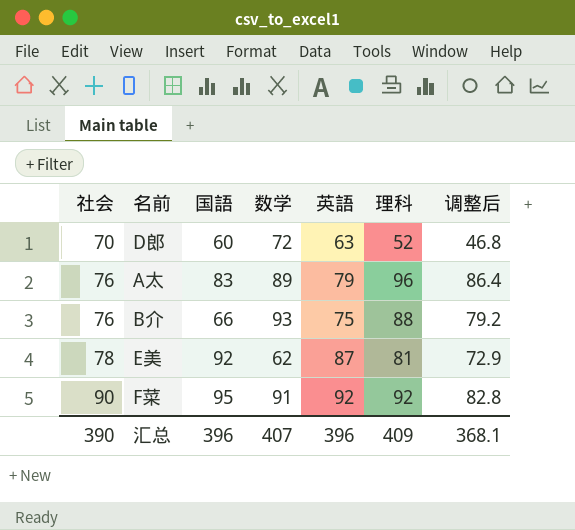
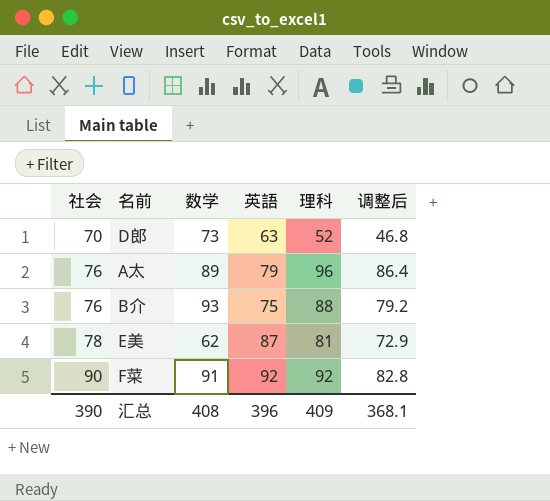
column 国語 | position: 3 -> none
D郎 | 数学: 72 -> 73
汇总 | 数学: 407 -> 408

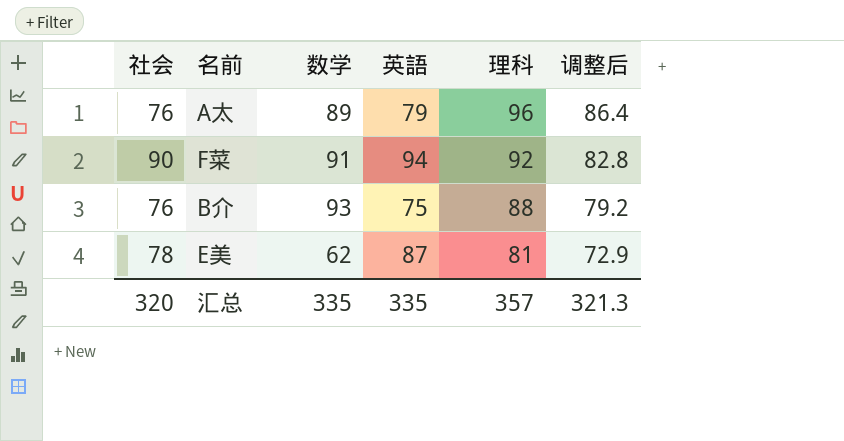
row order: 社会 ascending -> 理科 descending
row D郎: 70 | 73 | 63 | 52 | 46.8 -> none
F菜 | 英語: 92 -> 94
汇总 | 社会: 390 -> 320
汇总 | 数学: 408 -> 335
汇总 | 英語: 396 -> 335
汇总 | 理科: 409 -> 357
汇总 | 调整后: 368.1 -> 321.3

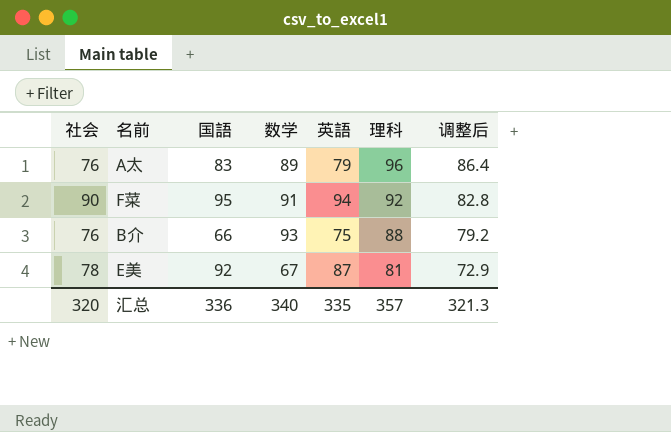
column 国語 | position: none -> 3
E美 | 数学: 62 -> 67
汇总 | 数学: 335 -> 340

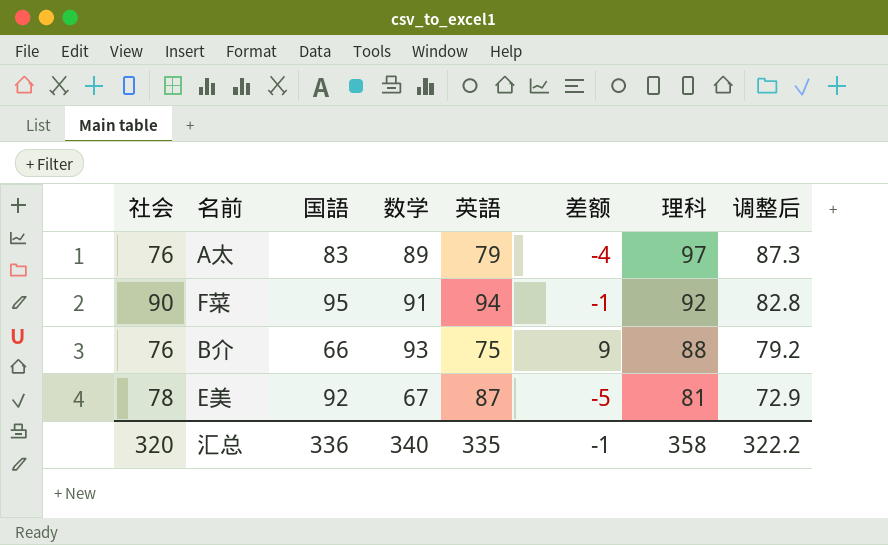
column 差额 | formula: none -> [英語] - [国語]
A太 | 理科: 96 -> 97
A太 | 调整后: 86.4 -> 87.3
汇总 | 理科: 357 -> 358
汇总 | 调整后: 321.3 -> 322.2

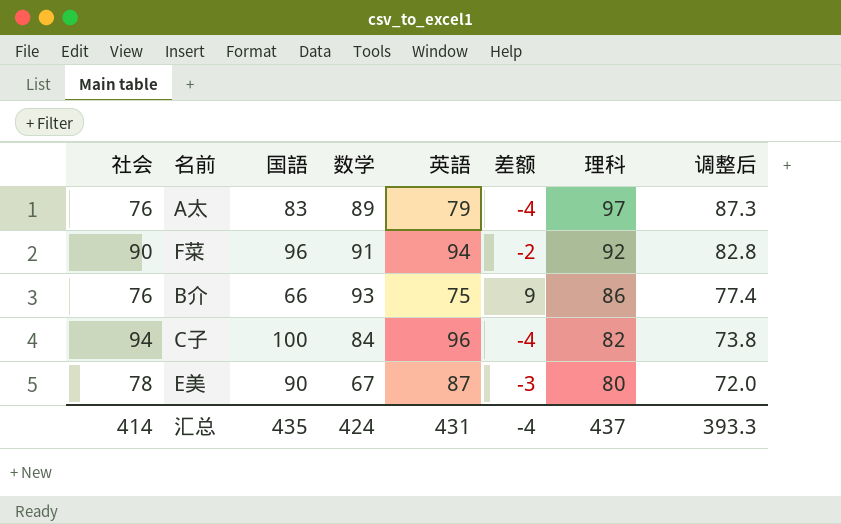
F菜 | 国語: 95 -> 96
F菜 | 差额: -1 -> -2
B介 | 理科: 88 -> 86
B介 | 调整后: 79.2 -> 77.4
row C子: none -> 94 | 100 | 84 | 96 | -4 | 82 | 73.8
E美 | 国語: 92 -> 90
E美 | 差额: -5 -> -3
E美 | 理科: 81 -> 80
E美 | 调整后: 72.9 -> 72.0
汇总 | 社会: 320 -> 414
汇总 | 国語: 336 -> 435
汇总 | 数学: 340 -> 424
汇总 | 英語: 335 -> 431
汇总 | 差额: -1 -> -4
汇总 | 理科: 358 -> 437
汇总 | 调整后: 322.2 -> 393.3

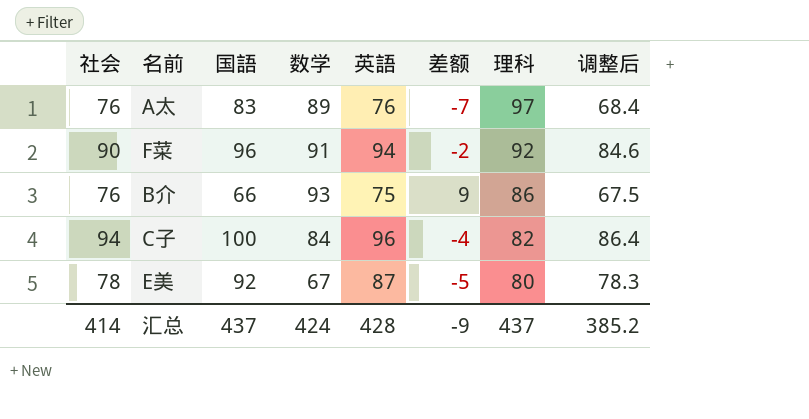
column 调整后 | formula: [理科] * 0.9 -> [英語] * 0.9
A太 | 英語: 79 -> 76
A太 | 差额: -4 -> -7
E美 | 国語: 90 -> 92
E美 | 差额: -3 -> -5
汇总 | 国語: 435 -> 437
汇总 | 英語: 431 -> 428
汇总 | 差额: -4 -> -9
汇总 | 调整后: 393.3 -> 385.2

